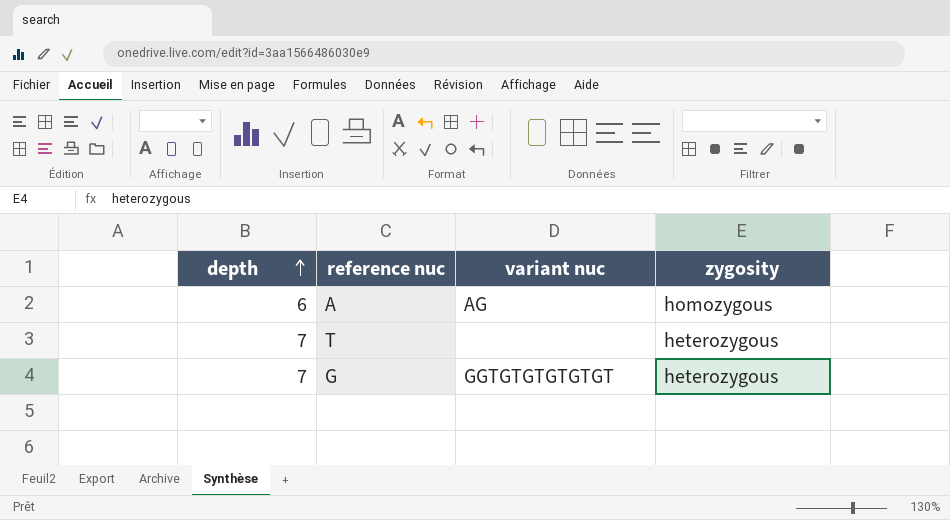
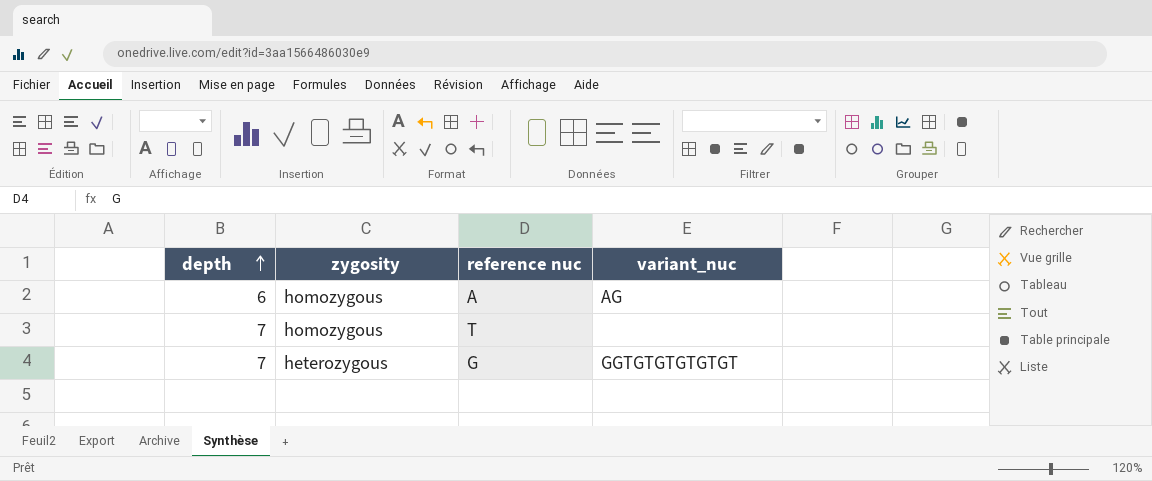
column zygosity | position: 4 -> 2
column name: variant nuc -> variant_nuc
T | zygosity: heterozygous -> homozygous

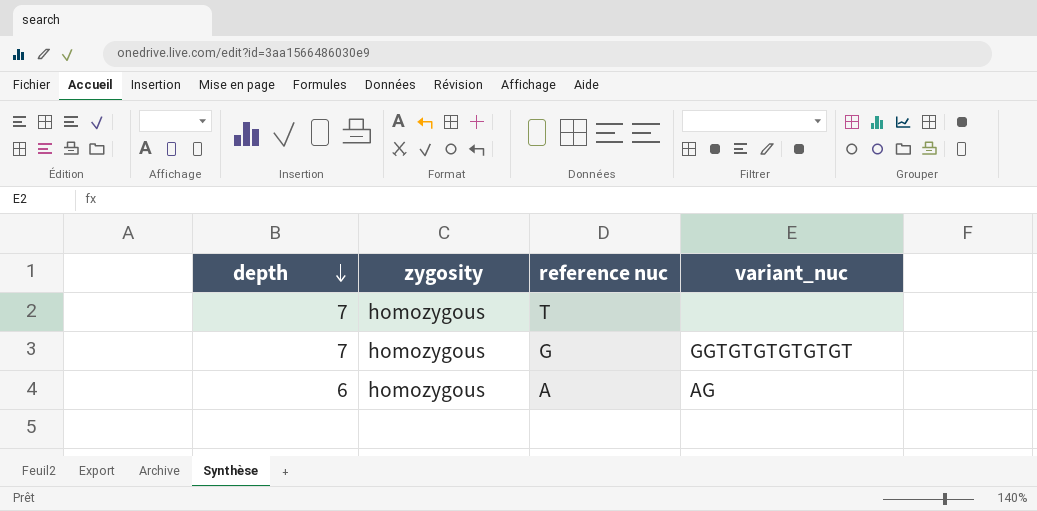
row order: depth ascending -> depth descending
G | zygosity: heterozygous -> homozygous

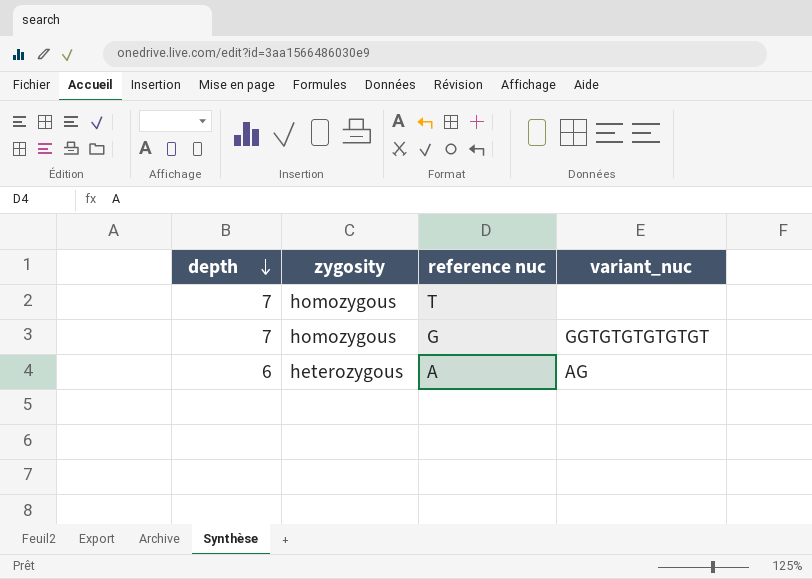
A | zygosity: homozygous -> heterozygous

